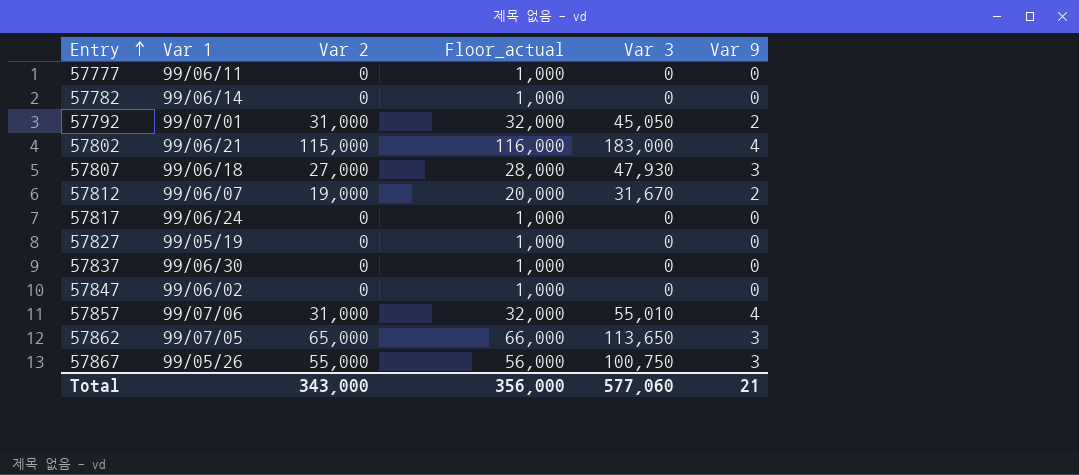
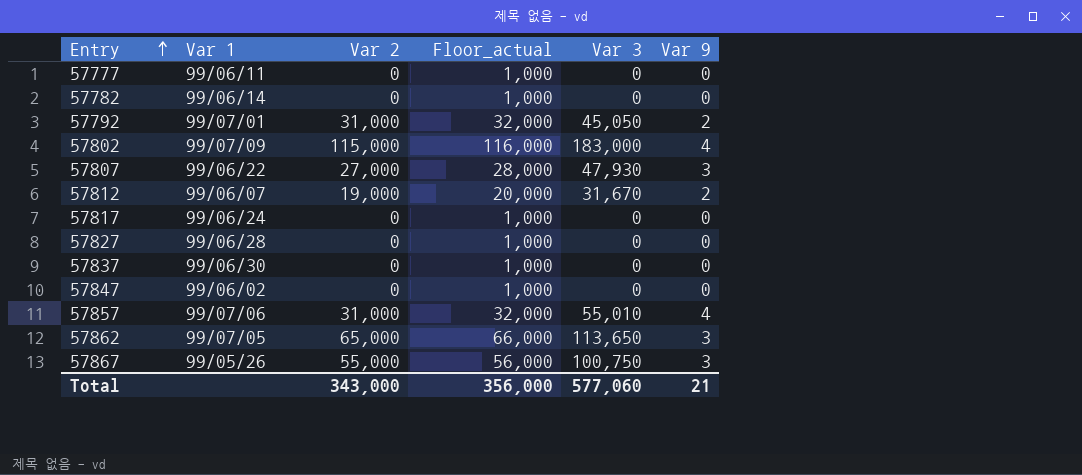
57802 | Var 1: 99/06/21 -> 99/07/09
57807 | Var 1: 99/06/18 -> 99/06/22
57827 | Var 1: 99/05/19 -> 99/06/28

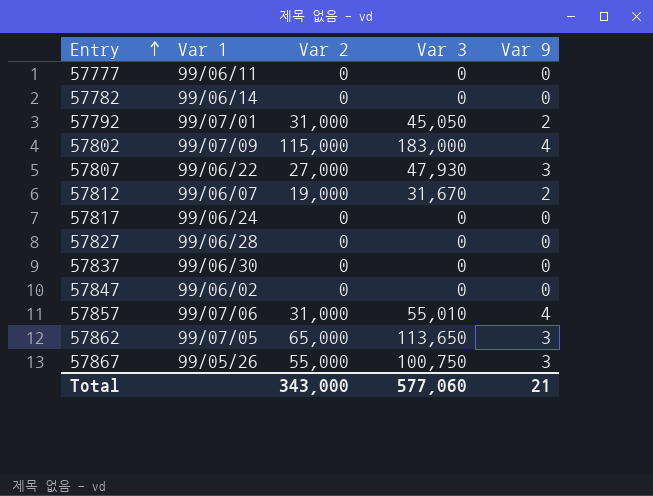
column Floor_actual | formula: [Var 2] + 1000 -> none

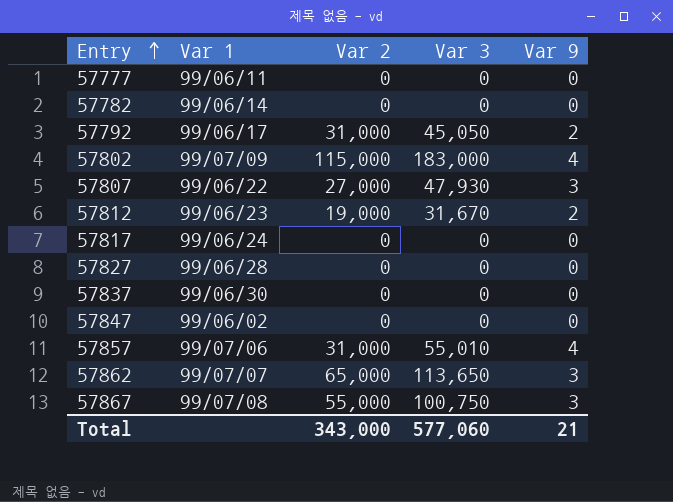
57792 | Var 1: 99/07/01 -> 99/06/17
57812 | Var 1: 99/06/07 -> 99/06/23
57862 | Var 1: 99/07/05 -> 99/07/07
57867 | Var 1: 99/05/26 -> 99/07/08

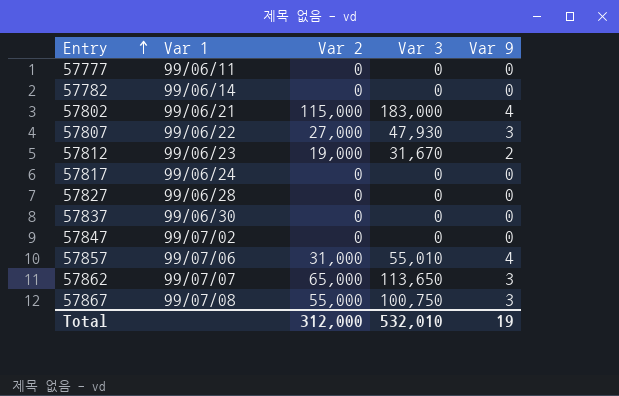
row 57792: 99/06/17 | 31,000 | 45,050 | 2 -> none
57802 | Var 1: 99/07/09 -> 99/06/21
57847 | Var 1: 99/06/02 -> 99/07/02
Total | Var 2: 343,000 -> 312,000
Total | Var 3: 577,060 -> 532,010
Total | Var 9: 21 -> 19

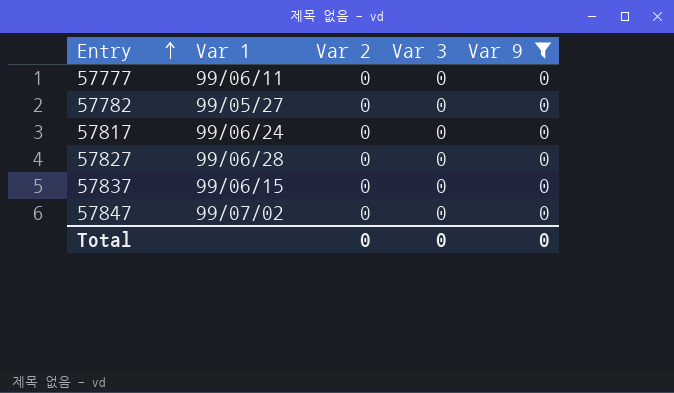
filter: none -> Var 9 = 0
57782 | Var 1: 99/06/14 -> 99/05/27
57837 | Var 1: 99/06/30 -> 99/06/15
Total | Var 2: 312,000 -> 0
Total | Var 3: 532,010 -> 0
Total | Var 9: 19 -> 0

